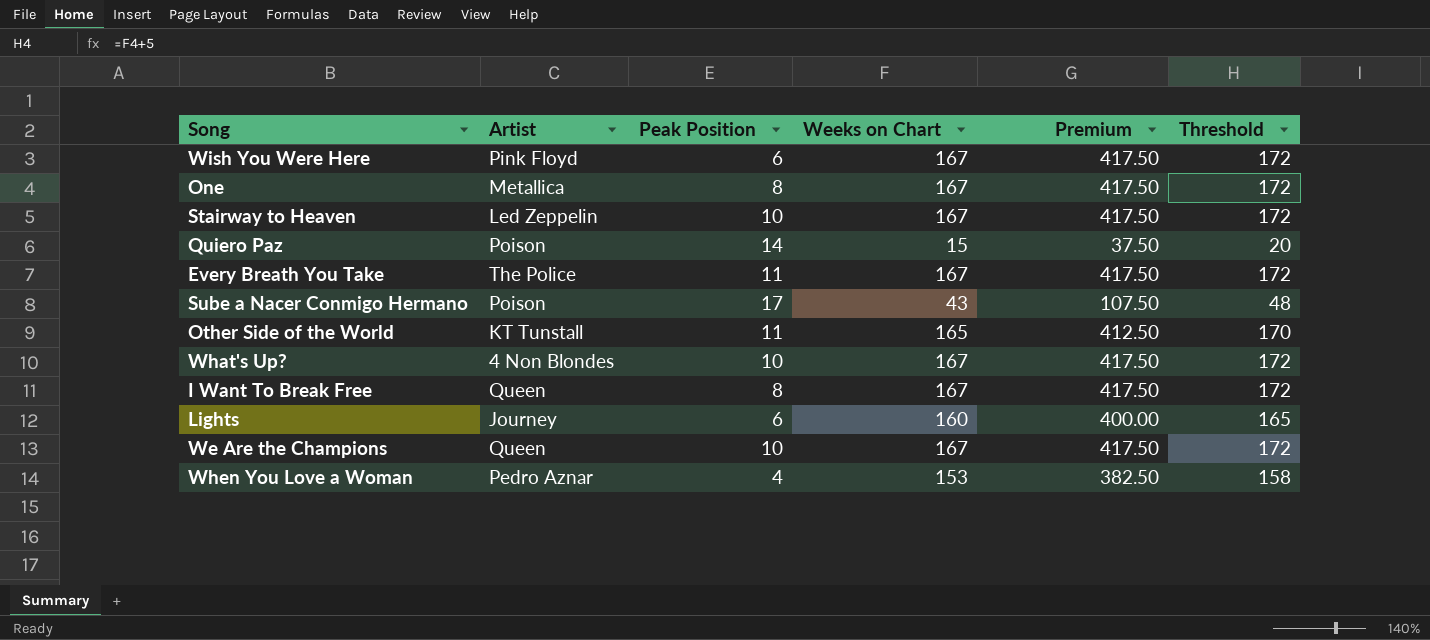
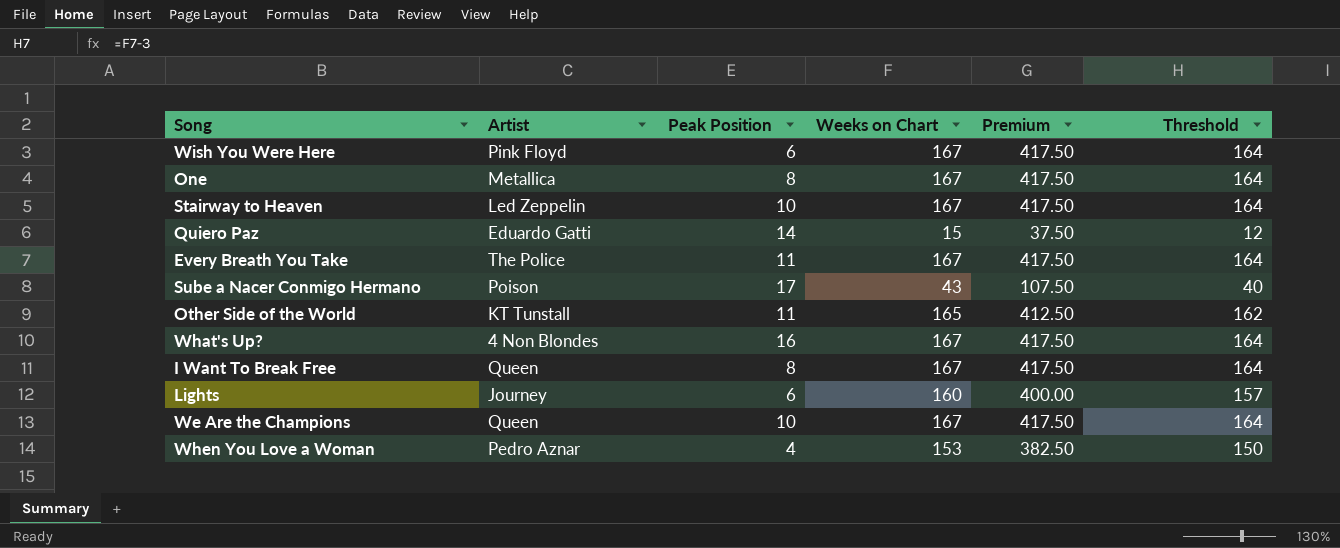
column Threshold | formula: [Weeks on Chart] + 5 -> [Weeks on Chart] - 3
Quiero Paz | Artist: Poison -> Eduardo Gatti
What's Up? | Peak Position: 10 -> 16

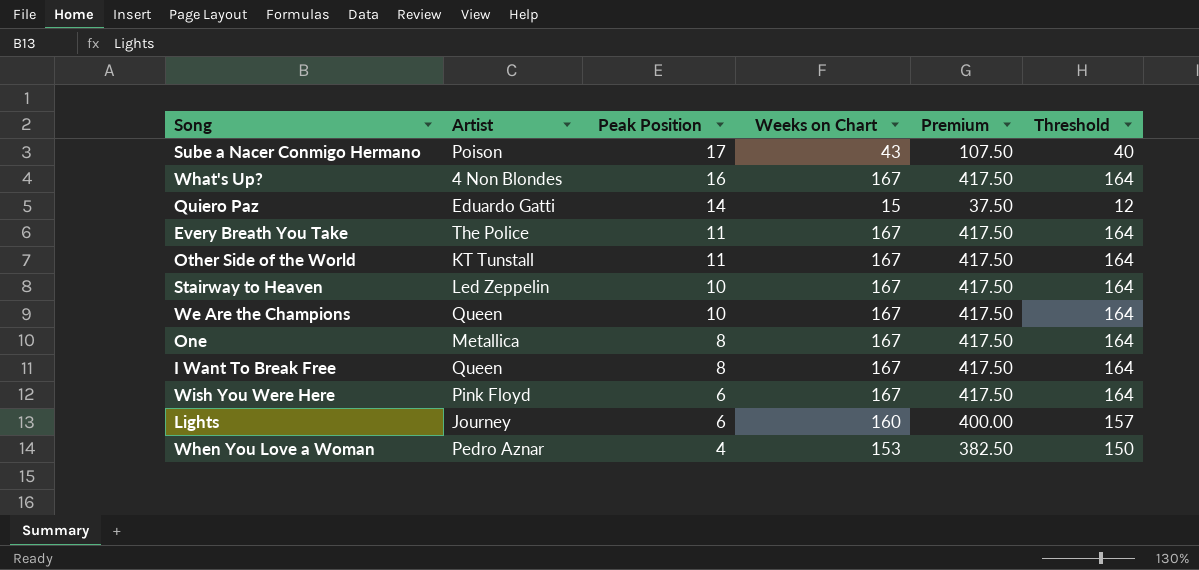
row order: none -> Peak Position descending
Other Side of the World | Weeks on Chart: 165 -> 167
Other Side of the World | Premium: 412.50 -> 417.50
Other Side of the World | Threshold: 162 -> 164

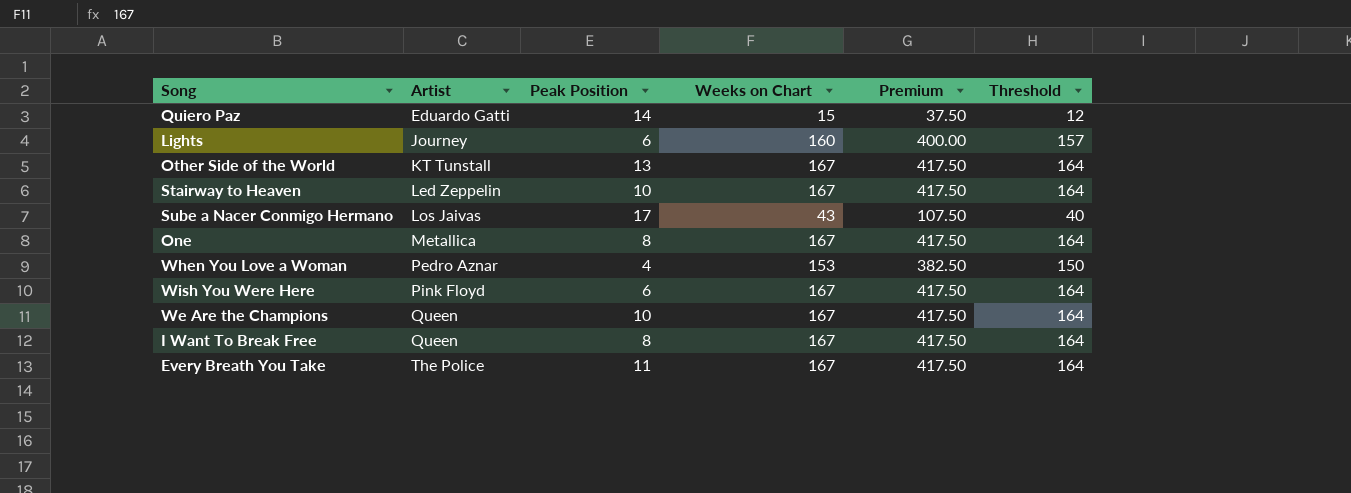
row order: Peak Position descending -> Artist ascending
row What's Up?: 4 Non Blondes | 16 | 167 | 417.50 | 164 -> none
Other Side of the World | Peak Position: 11 -> 13
Sube a Nacer Conmigo Hermano | Artist: Poison -> Los Jaivas

